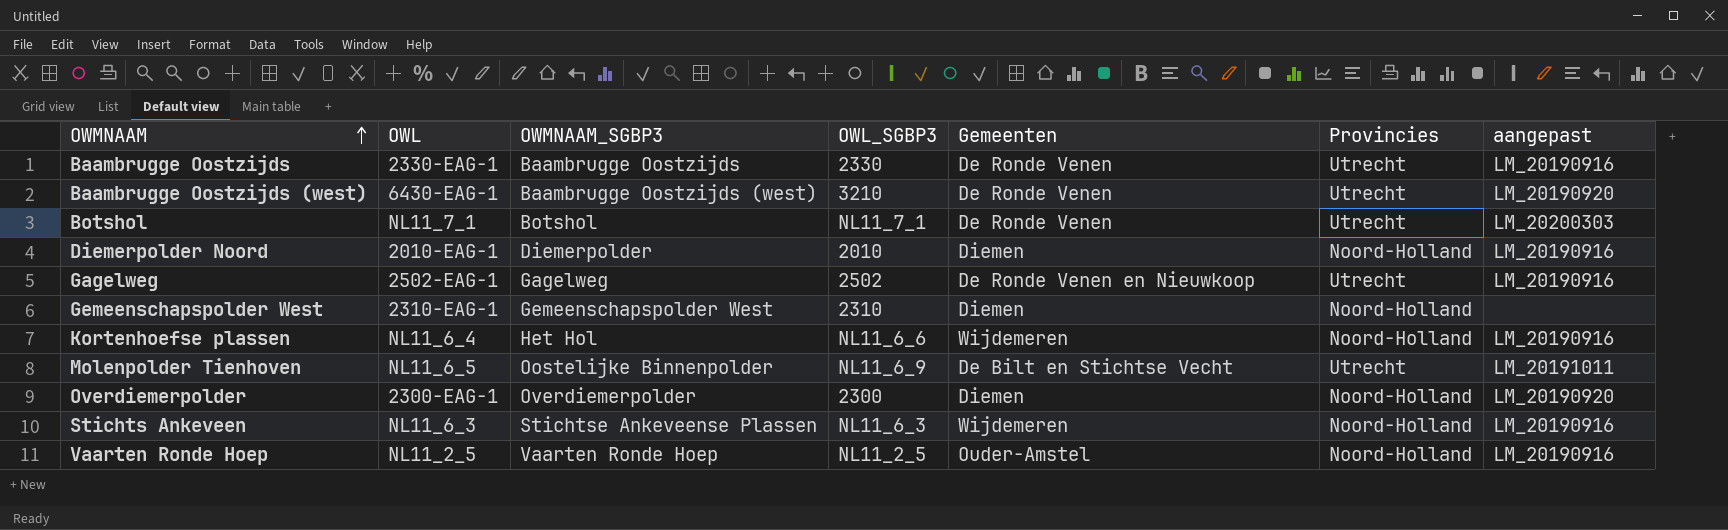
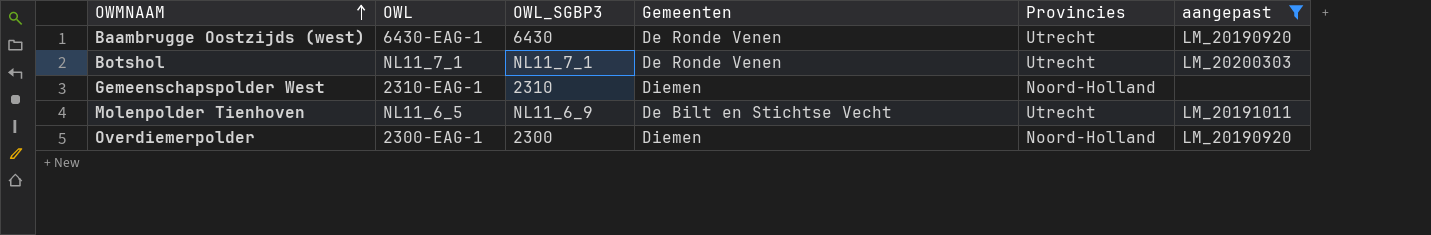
filter: none -> aangepast != LM_20190916
column OWMNAAM_SGBP3 | position: 3 -> none
Baambrugge Oostzijds (west) | OWL_SGBP3: 3210 -> 6430

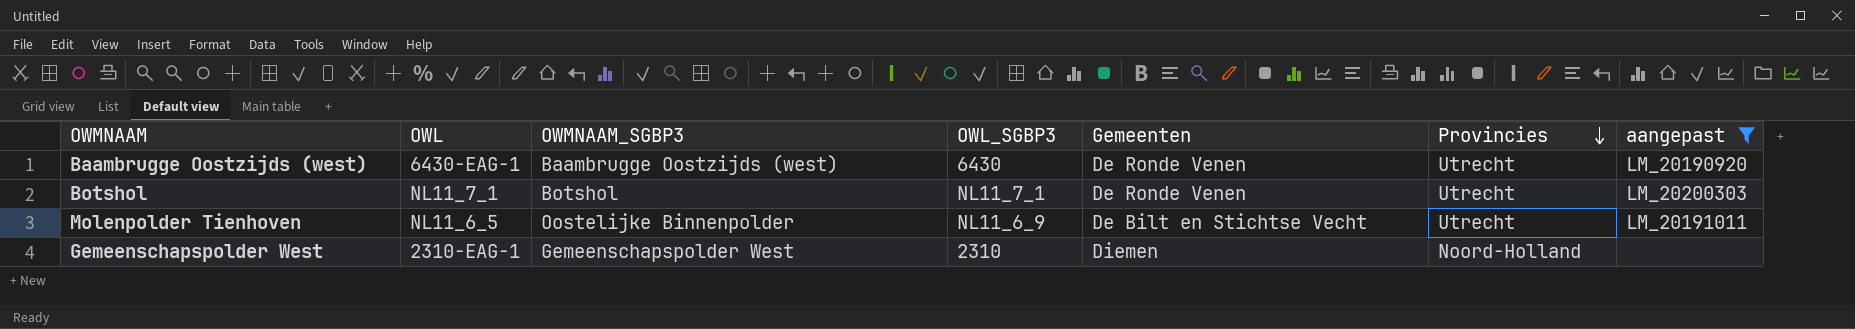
row order: OWMNAAM ascending -> Provincies descending
column OWMNAAM_SGBP3 | position: none -> 3
row Overdiemerpolder: 2300-EAG-1 | 2300 | Diemen | Noord-Holland | LM_20190920 -> none

